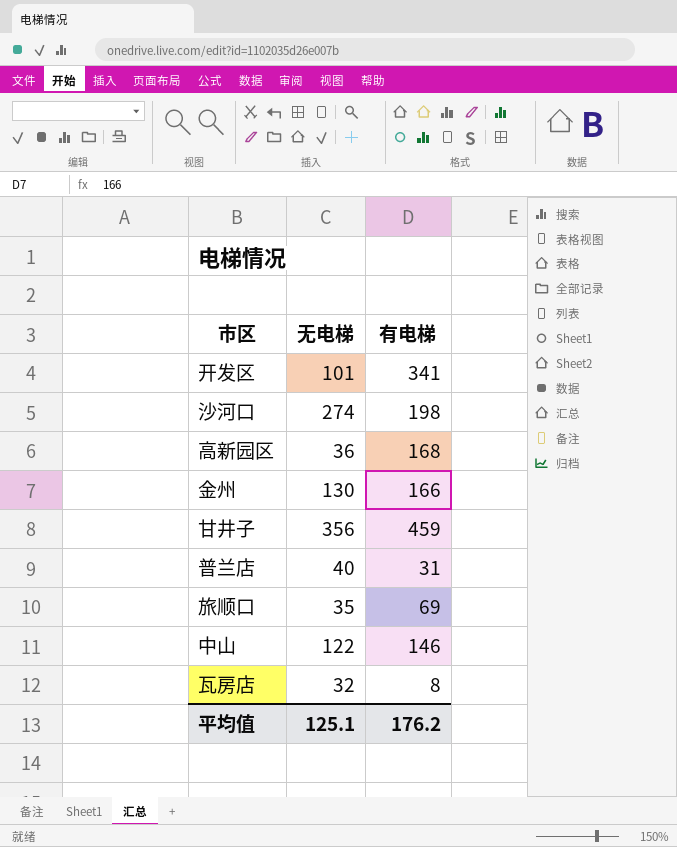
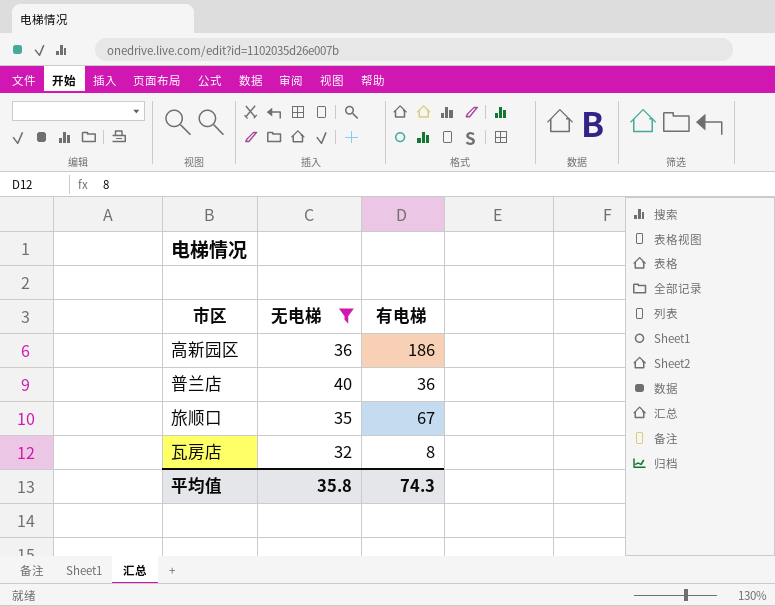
filter: none -> 无电梯 <= 40
高新园区 | 有电梯: 168 -> 186
普兰店 | 有电梯: 31 -> 36
旅顺口 | 有电梯: 69 -> 67
平均值 | 无电梯: 125.1 -> 35.8
平均值 | 有电梯: 176.2 -> 74.3

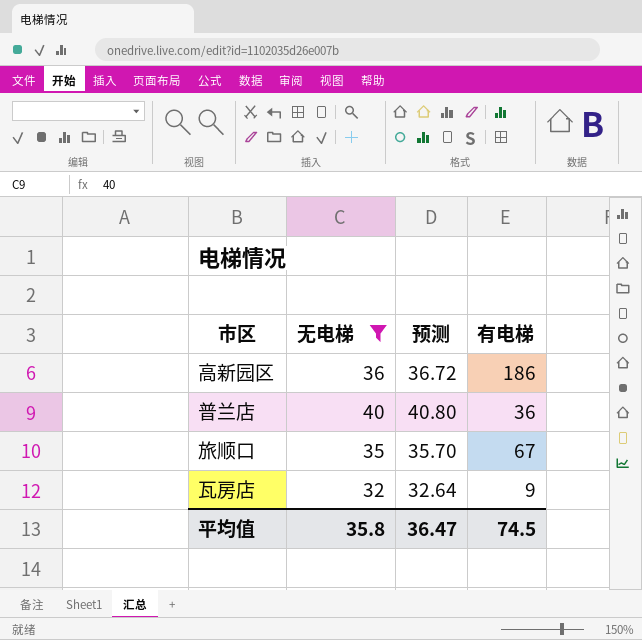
column 预测 | formula: none -> [无电梯] * 1.02
瓦房店 | 有电梯: 8 -> 9
平均值 | 有电梯: 74.3 -> 74.5

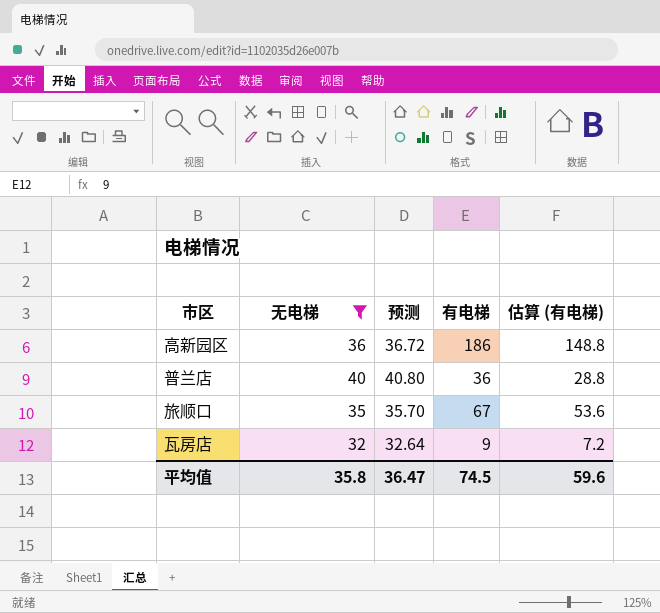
column 估算 (有电梯) | formula: none -> [有电梯] * 0.8

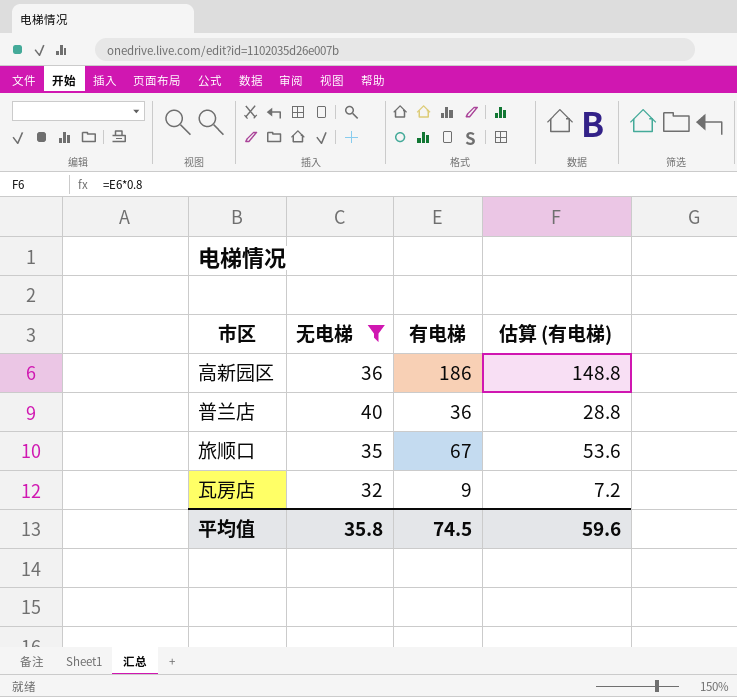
column 预测 | formula: [无电梯] * 1.02 -> none

